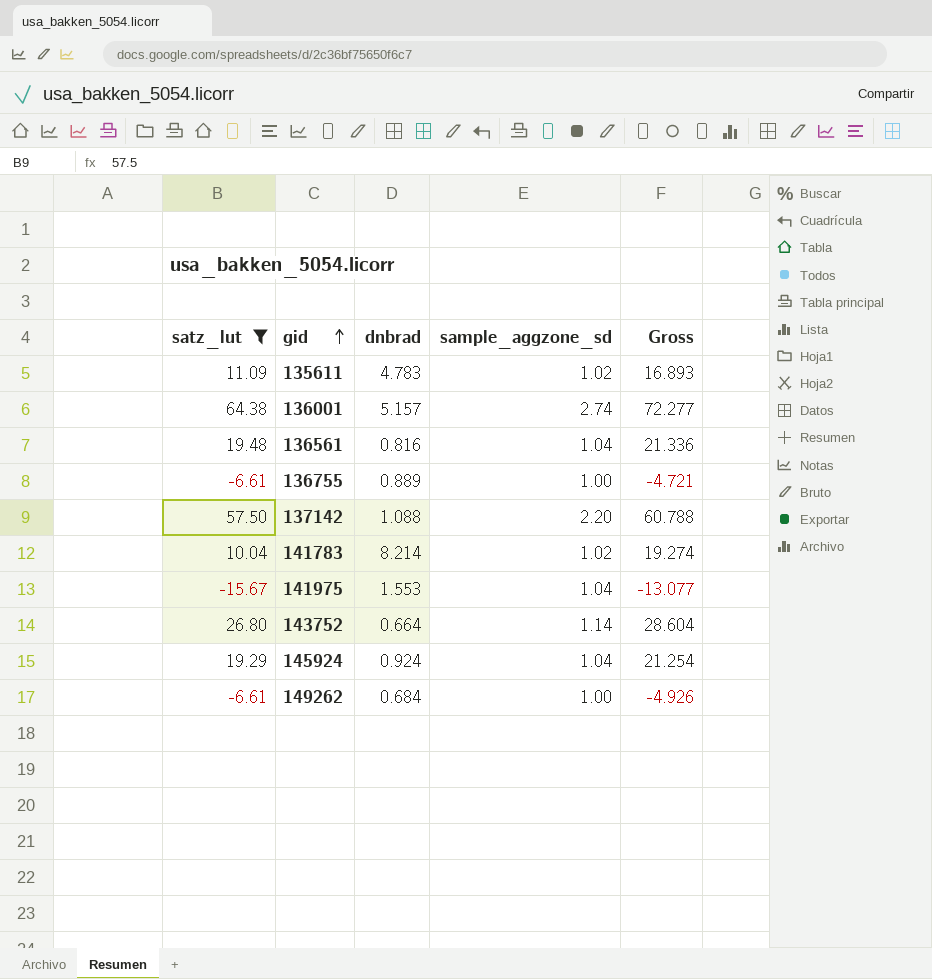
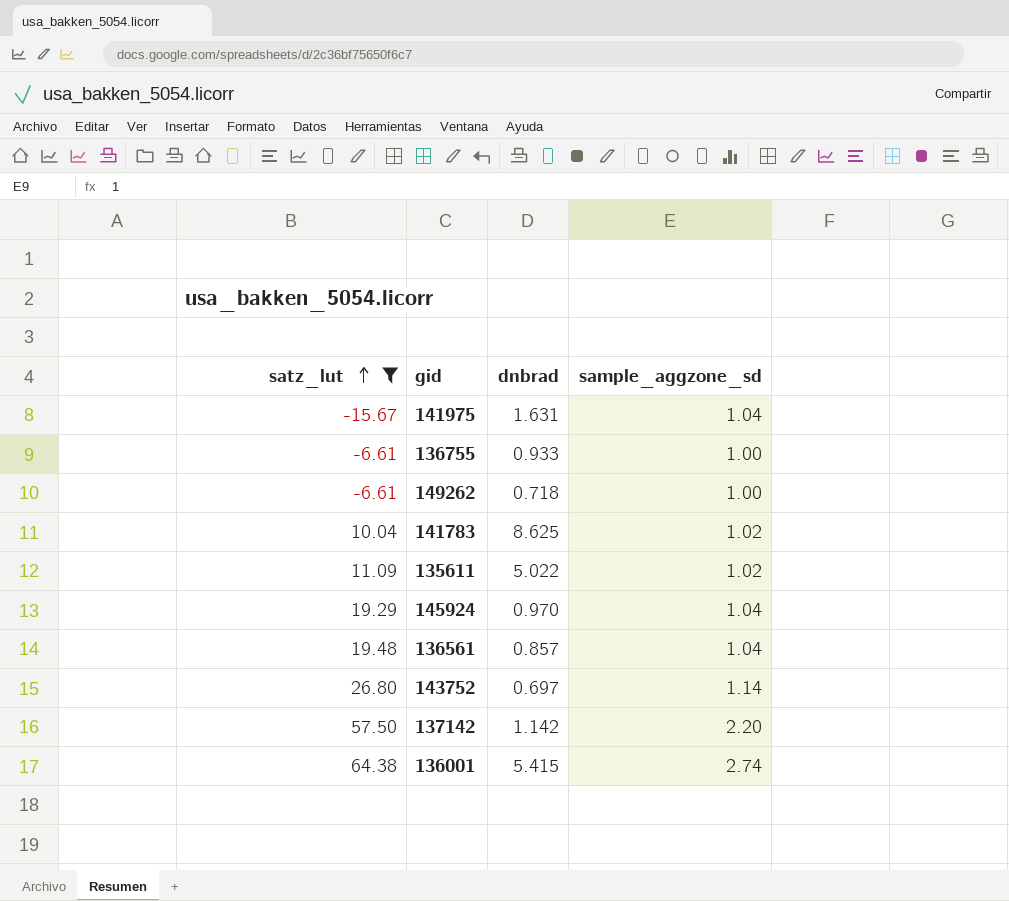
row order: gid ascending -> satz_lut ascending
column Gross | formula: [satz_lut] + [dnbrad] + [sample_aggzone_sd] -> none
141975 | dnbrad: 1.553 -> 1.631
136755 | dnbrad: 0.889 -> 0.933
149262 | dnbrad: 0.684 -> 0.718
141783 | dnbrad: 8.214 -> 8.625
135611 | dnbrad: 4.783 -> 5.022
145924 | dnbrad: 0.924 -> 0.970
136561 | dnbrad: 0.816 -> 0.857
143752 | dnbrad: 0.664 -> 0.697
137142 | dnbrad: 1.088 -> 1.142
136001 | dnbrad: 5.157 -> 5.415

